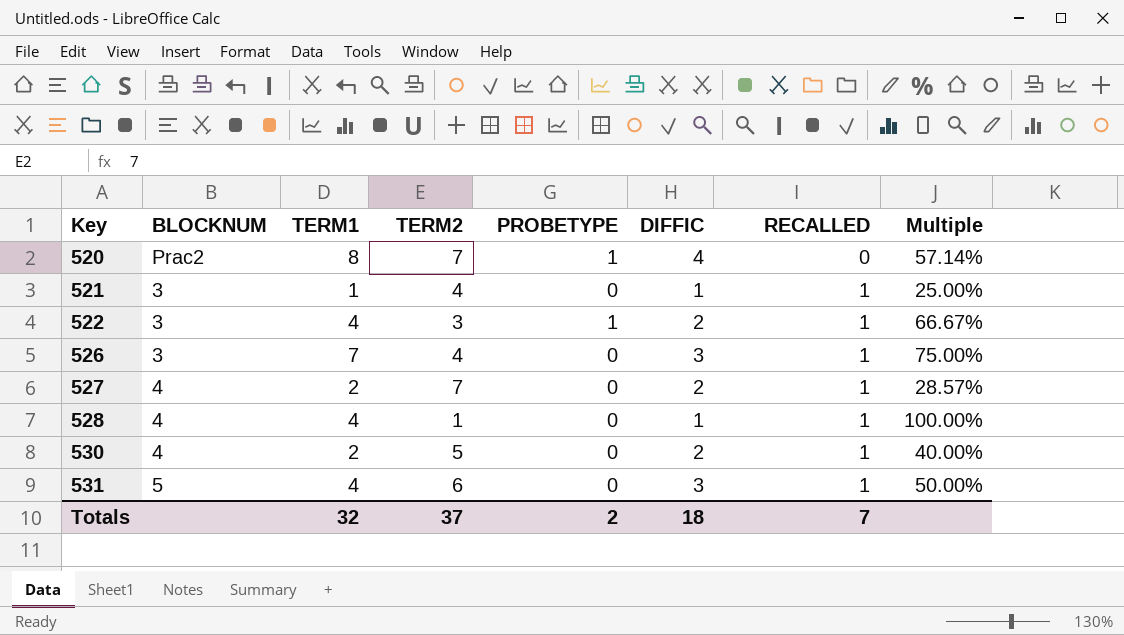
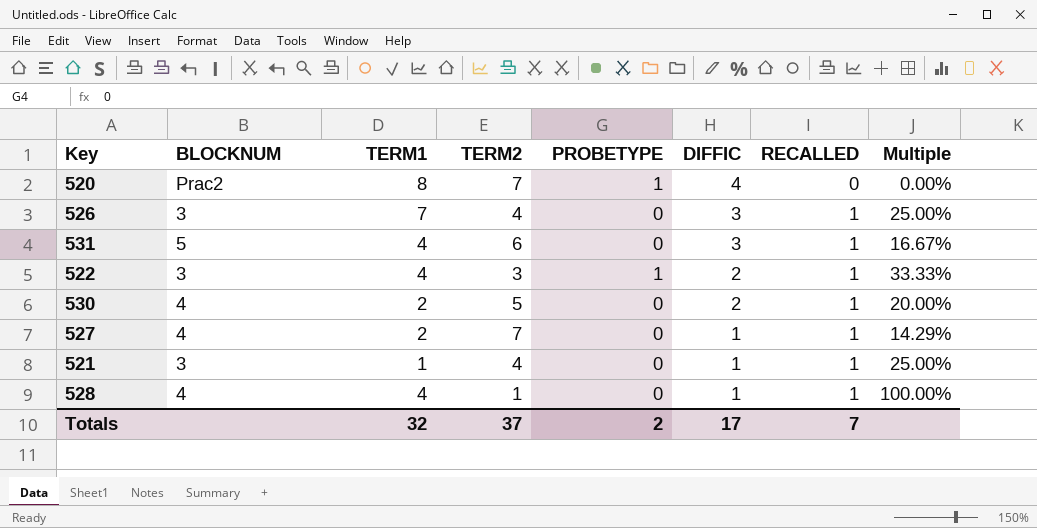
row order: Key ascending -> DIFFIC descending
column Multiple | formula: [DIFFIC] / [TERM2] -> [RECALLED] / [TERM2]
527 | DIFFIC: 2 -> 1
Totals | DIFFIC: 18 -> 17

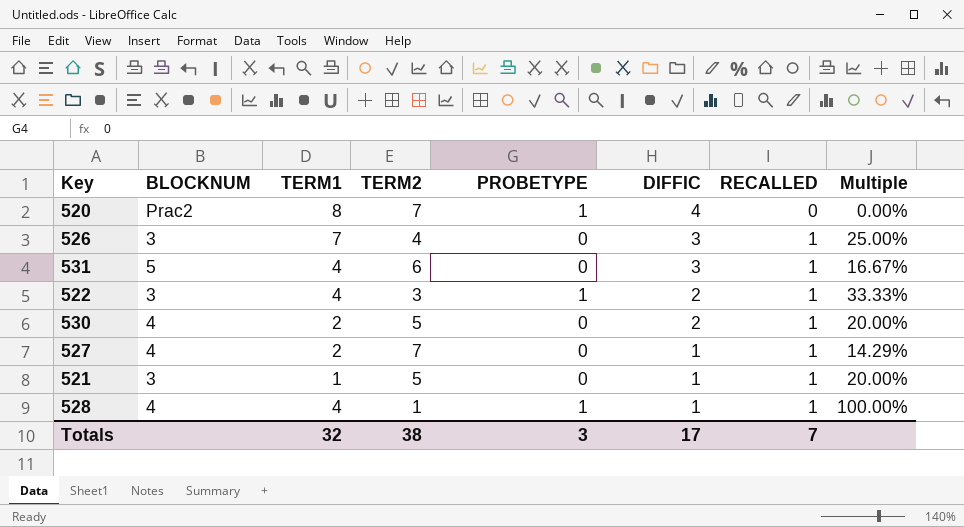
521 | TERM2: 4 -> 5
521 | Multiple: 25.00% -> 20.00%
528 | PROBETYPE: 0 -> 1
Totals | TERM2: 37 -> 38
Totals | PROBETYPE: 2 -> 3

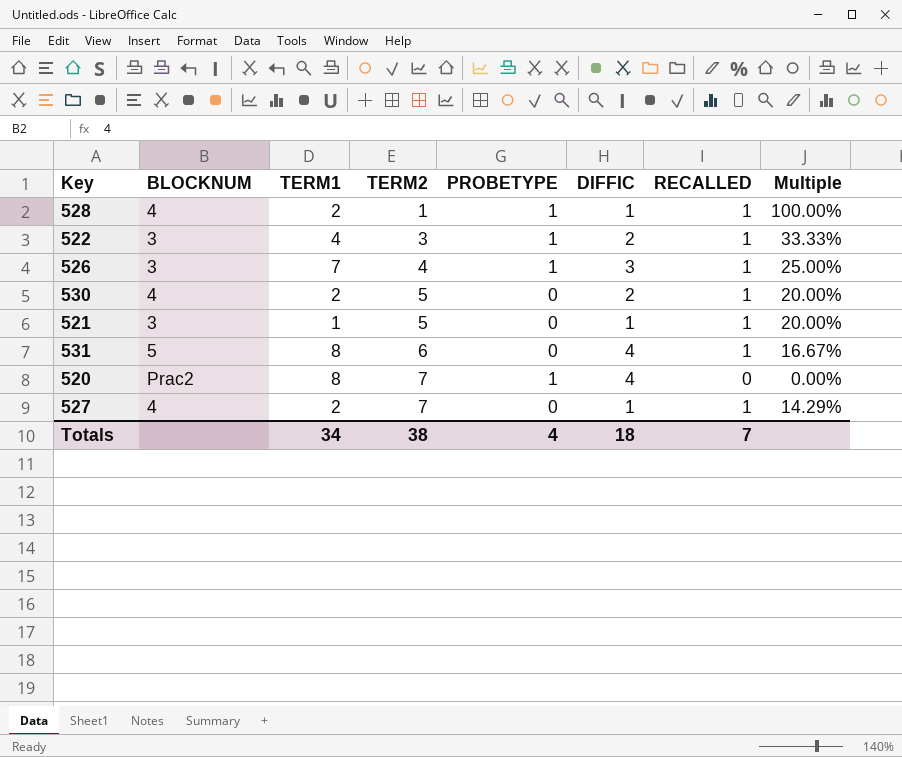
row order: DIFFIC descending -> TERM2 ascending
528 | TERM1: 4 -> 2
526 | PROBETYPE: 0 -> 1
531 | TERM1: 4 -> 8
531 | DIFFIC: 3 -> 4
Totals | TERM1: 32 -> 34
Totals | PROBETYPE: 3 -> 4
Totals | DIFFIC: 17 -> 18

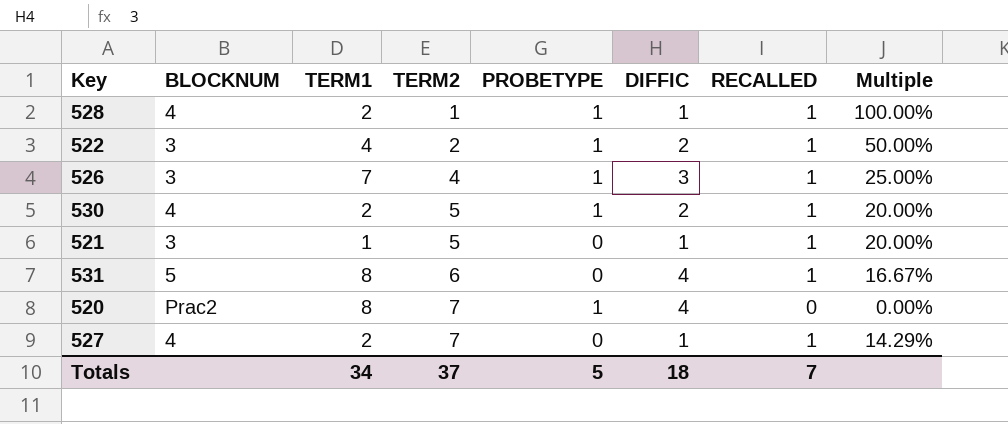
522 | TERM2: 3 -> 2
522 | Multiple: 33.33% -> 50.00%
530 | PROBETYPE: 0 -> 1
Totals | TERM2: 38 -> 37
Totals | PROBETYPE: 4 -> 5

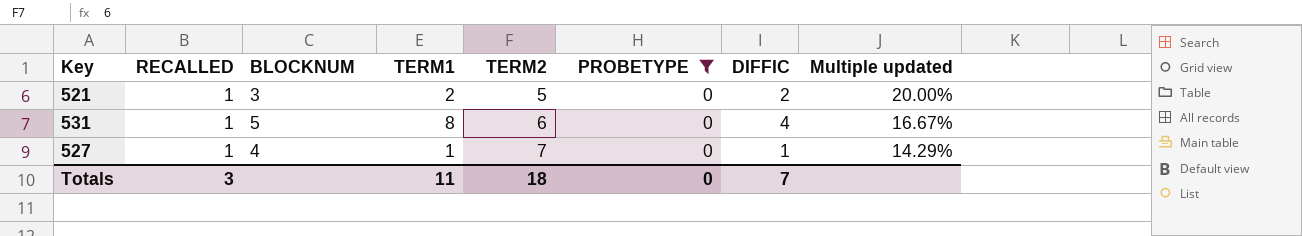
filter: none -> PROBETYPE = 0
column RECALLED | position: 7 -> 2
column name: Multiple -> Multiple updated
521 | TERM1: 1 -> 2
521 | DIFFIC: 1 -> 2
527 | TERM1: 2 -> 1
Totals | RECALLED: 7 -> 3
Totals | TERM1: 34 -> 11
Totals | TERM2: 37 -> 18
Totals | PROBETYPE: 5 -> 0
Totals | DIFFIC: 18 -> 7

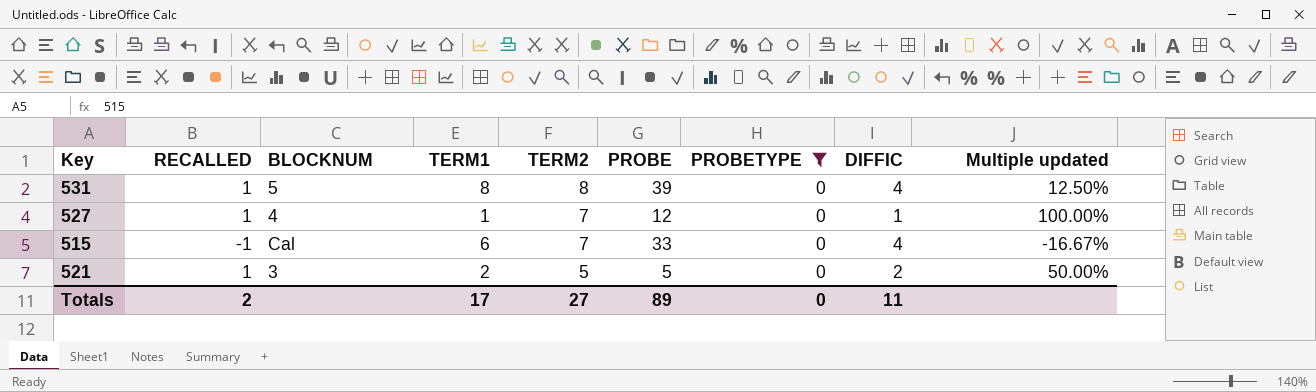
row order: TERM2 ascending -> TERM2 descending
column PROBE | position: none -> 6
column Multiple updated | formula: [RECALLED] / [TERM2] -> [RECALLED] / [TERM1]
531 | TERM2: 6 -> 8
row 515: none -> -1 | Cal | 6 | 7 | 33 | 0 | 4 | -16.67%
Totals | RECALLED: 3 -> 2
Totals | TERM1: 11 -> 17
Totals | TERM2: 18 -> 27
Totals | DIFFIC: 7 -> 11

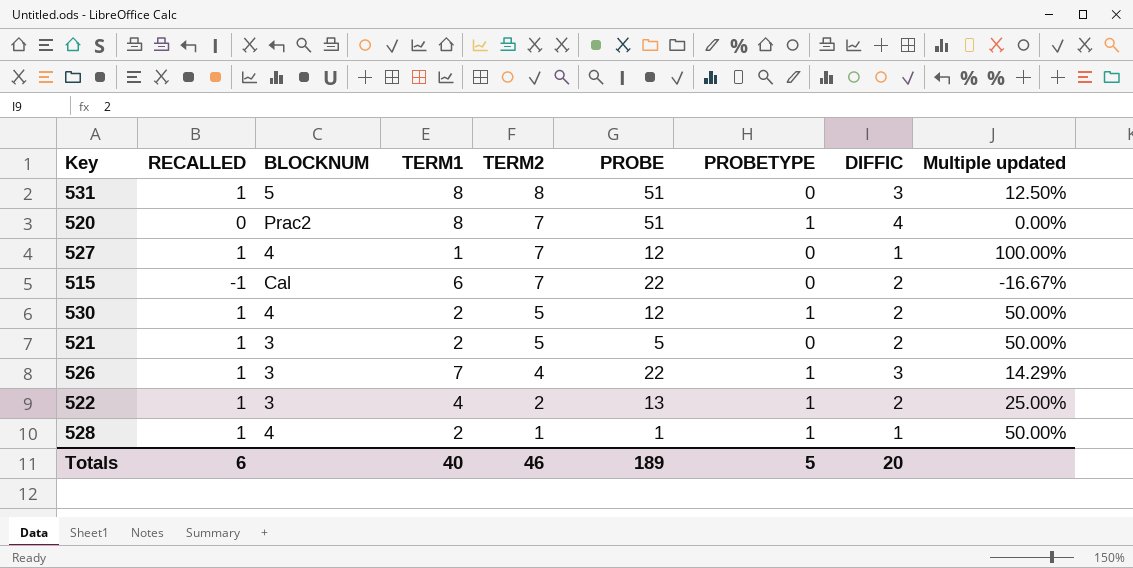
filter: PROBETYPE = 0 -> none
531 | PROBE: 39 -> 51
531 | DIFFIC: 4 -> 3
515 | PROBE: 33 -> 22
515 | DIFFIC: 4 -> 2
Totals | RECALLED: 2 -> 6
Totals | TERM1: 17 -> 40
Totals | TERM2: 27 -> 46
Totals | PROBE: 89 -> 189
Totals | PROBETYPE: 0 -> 5
Totals | DIFFIC: 11 -> 20

